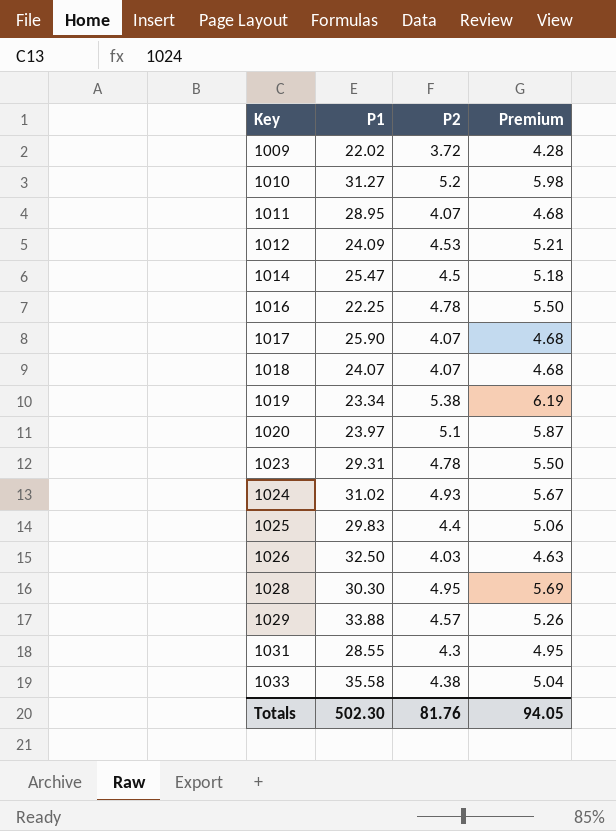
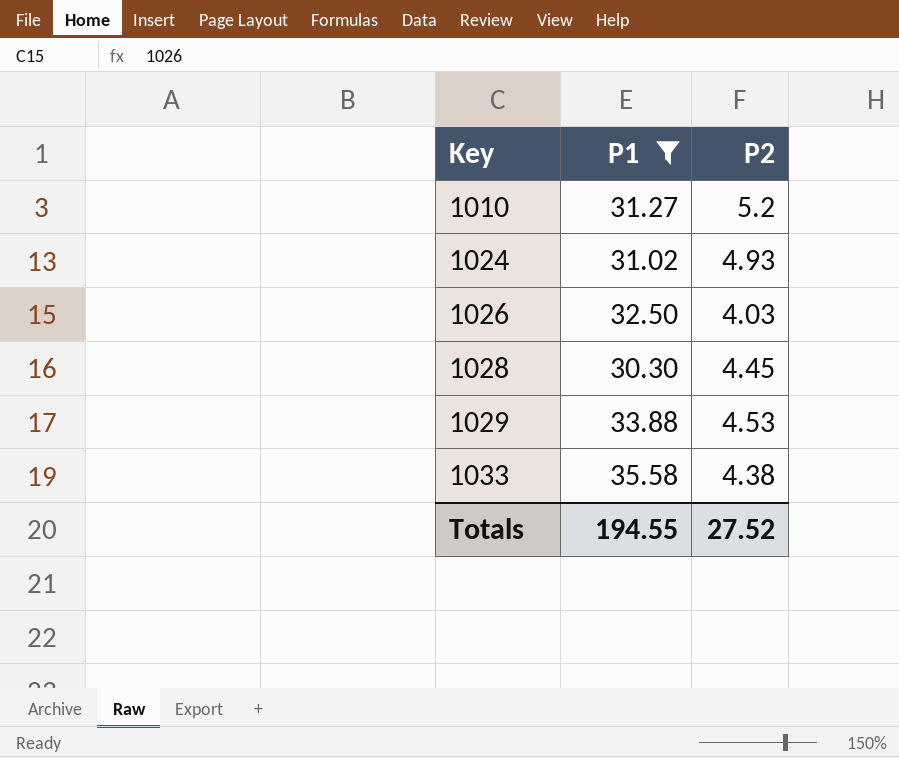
filter: none -> P1 >= 30.30
column Premium | formula: [P2] * 1.15 -> none
1028 | P2: 4.95 -> 4.45
1029 | P2: 4.57 -> 4.53
Totals | P1: 502.30 -> 194.55
Totals | P2: 81.76 -> 27.52

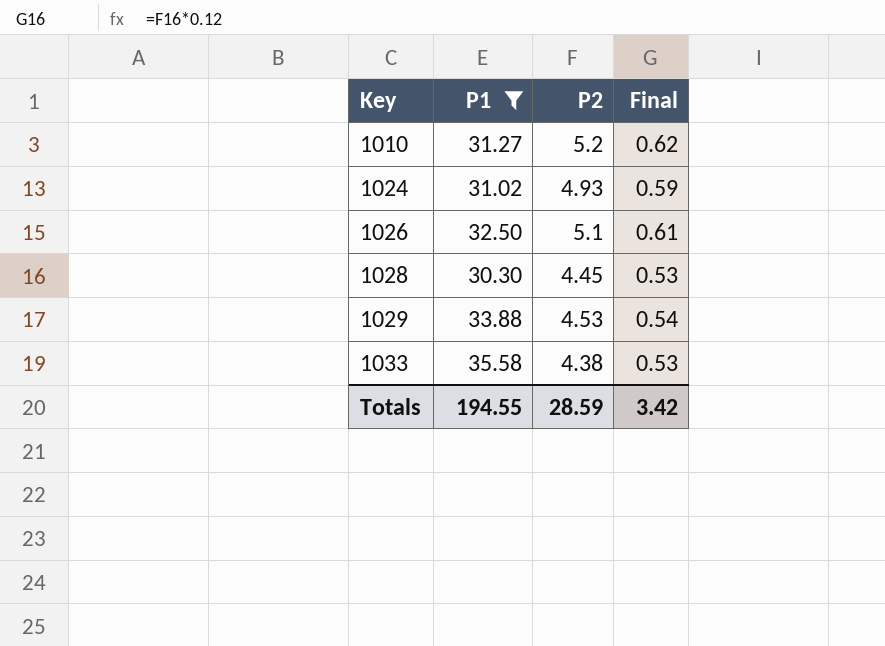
column Final | formula: none -> [P2] * 0.12
1026 | P2: 4.03 -> 5.1
Totals | P2: 27.52 -> 28.59

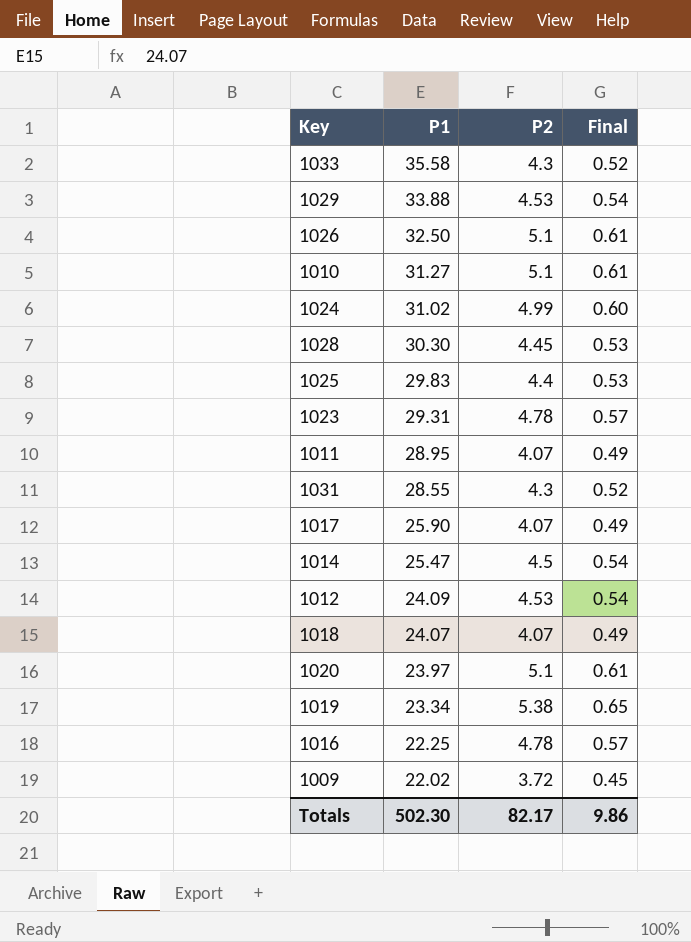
filter: P1 >= 30.30 -> none
row order: Key ascending -> P1 descending
1033 | P2: 4.38 -> 4.3
1033 | Final: 0.53 -> 0.52
1010 | P2: 5.2 -> 5.1
1010 | Final: 0.62 -> 0.61
1024 | P2: 4.93 -> 4.99
1024 | Final: 0.59 -> 0.60
Totals | P1: 194.55 -> 502.30
Totals | P2: 28.59 -> 82.17
Totals | Final: 3.42 -> 9.86

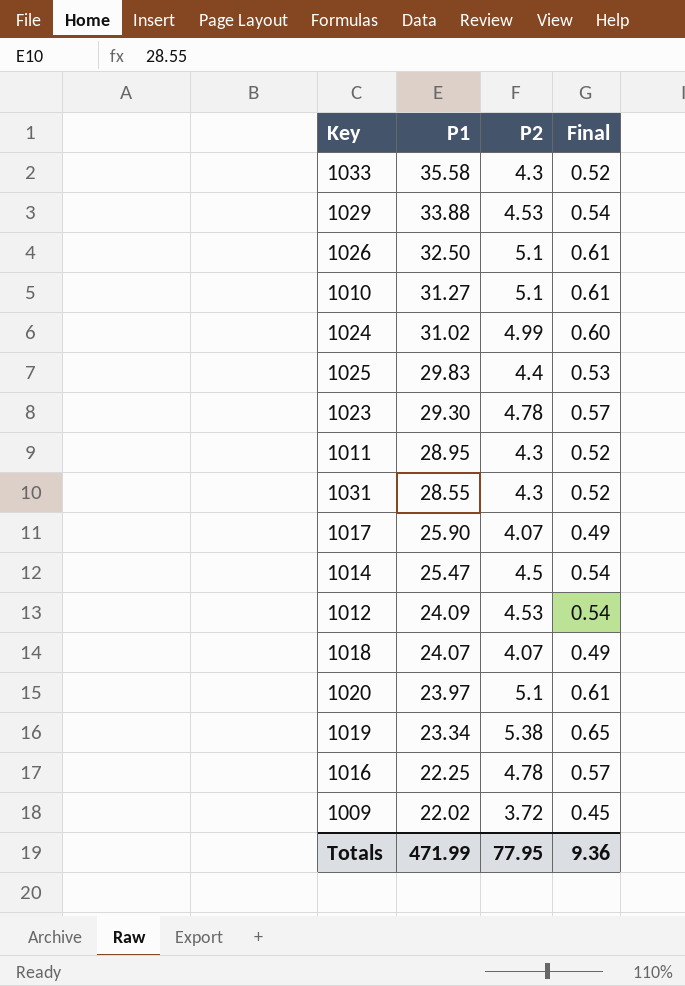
row 1028: 30.30 | 4.45 | 0.53 -> none
1023 | P1: 29.31 -> 29.30
1011 | P2: 4.07 -> 4.3
1011 | Final: 0.49 -> 0.52
Totals | P1: 502.30 -> 471.99
Totals | P2: 82.17 -> 77.95
Totals | Final: 9.86 -> 9.36

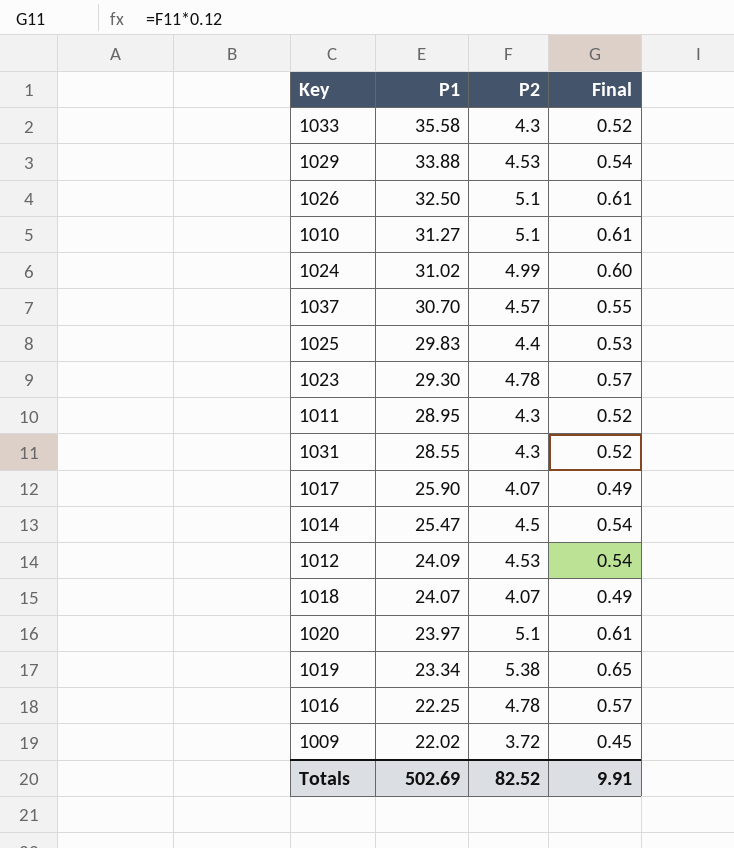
row 1037: none -> 30.70 | 4.57 | 0.55
Totals | P1: 471.99 -> 502.69
Totals | P2: 77.95 -> 82.52
Totals | Final: 9.36 -> 9.91

